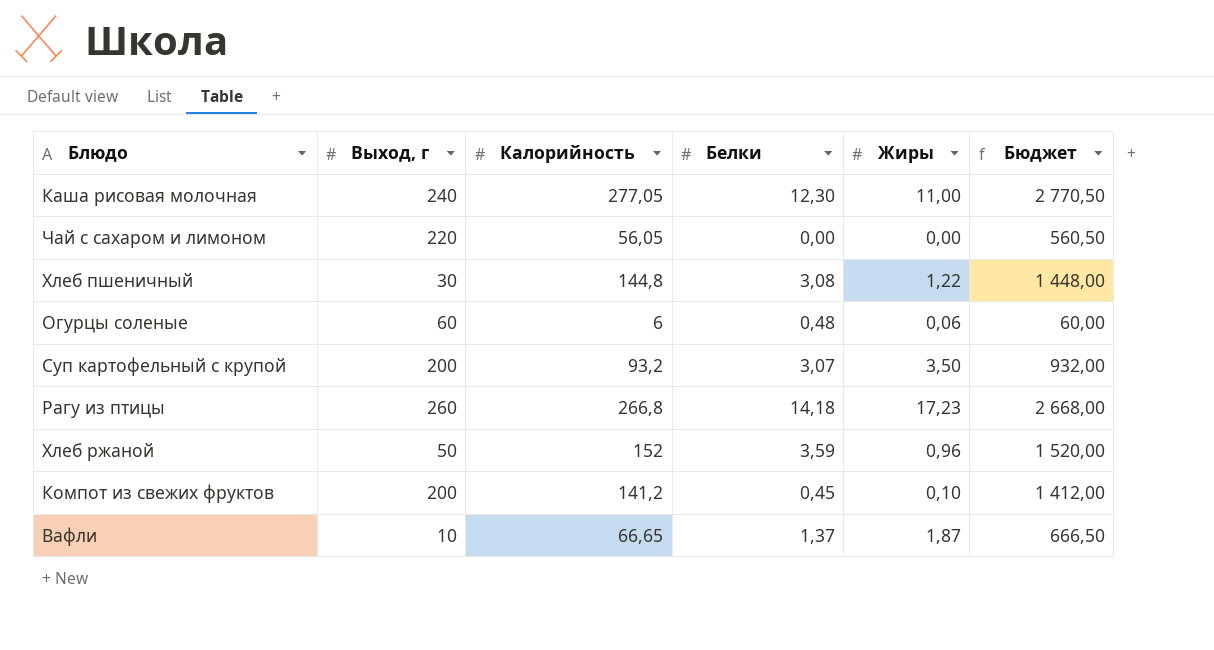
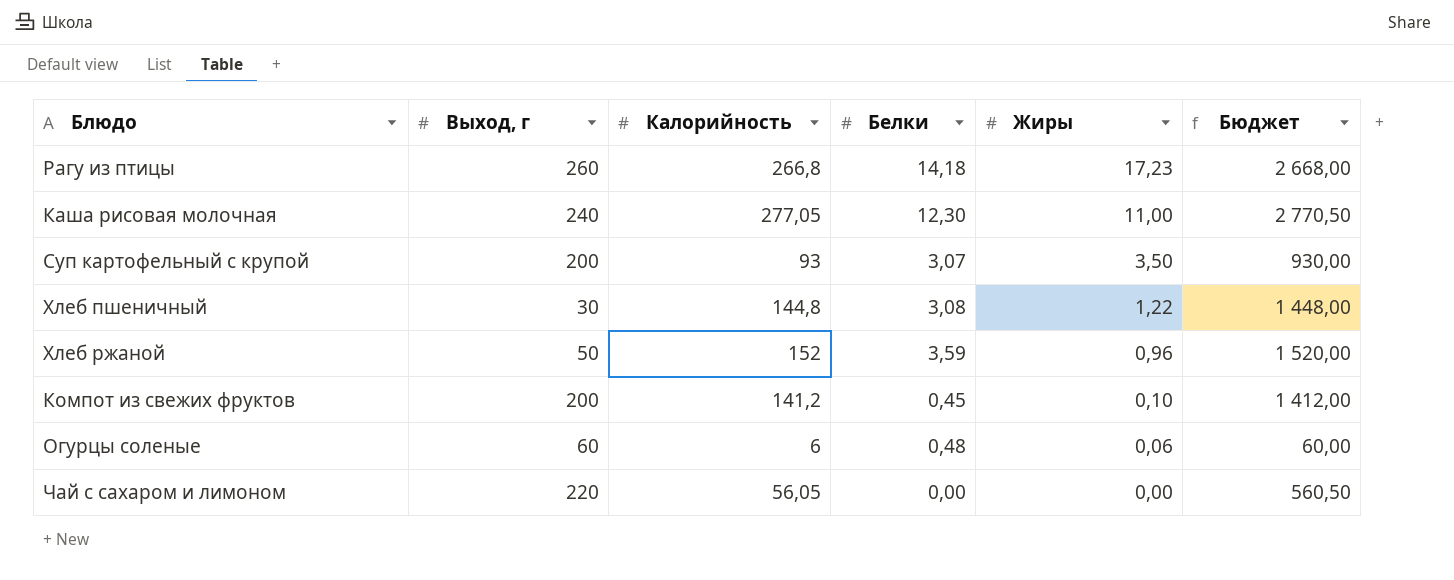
row order: none -> Жиры descending
row Вафли: 10 | 66,65 | 1,37 | 1,87 | 666,50 -> none
Суп картофельный с крупой | Калорийность: 93,2 -> 93
Суп картофельный с крупой | Бюджет: 932,00 -> 930,00

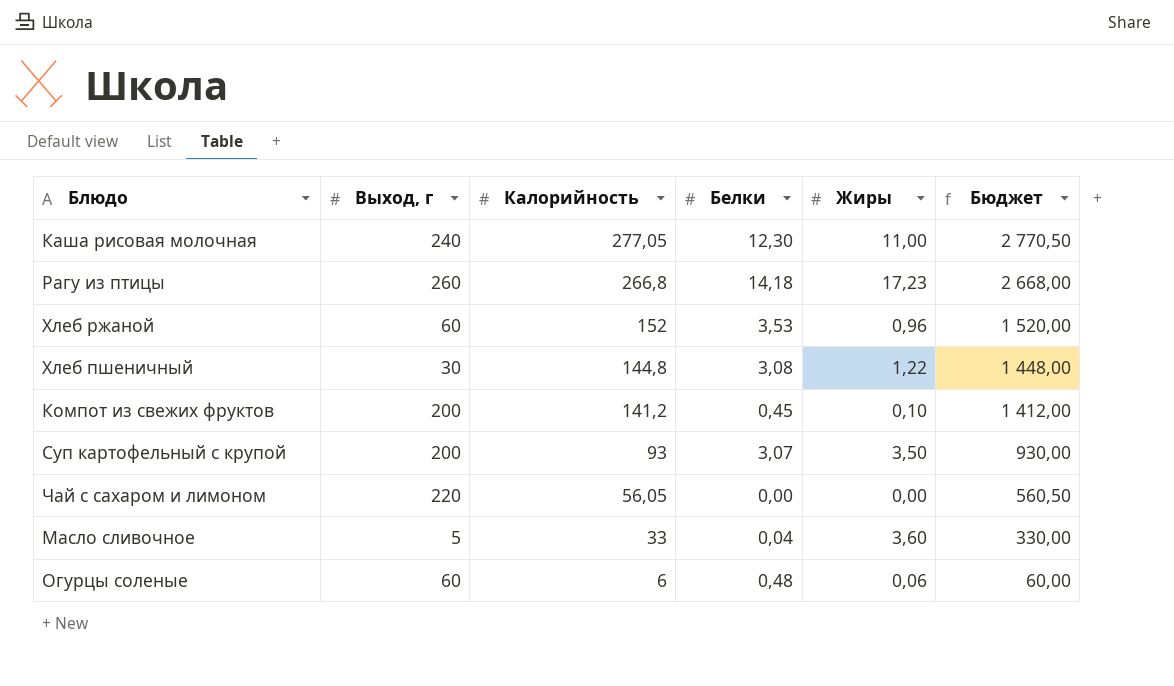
row order: Жиры descending -> Калорийность descending
Хлеб ржаной | Выход, г: 50 -> 60
Хлеб ржаной | Белки: 3,59 -> 3,53
row Масло сливочное: none -> 5 | 33 | 0,04 | 3,60 | 330,00

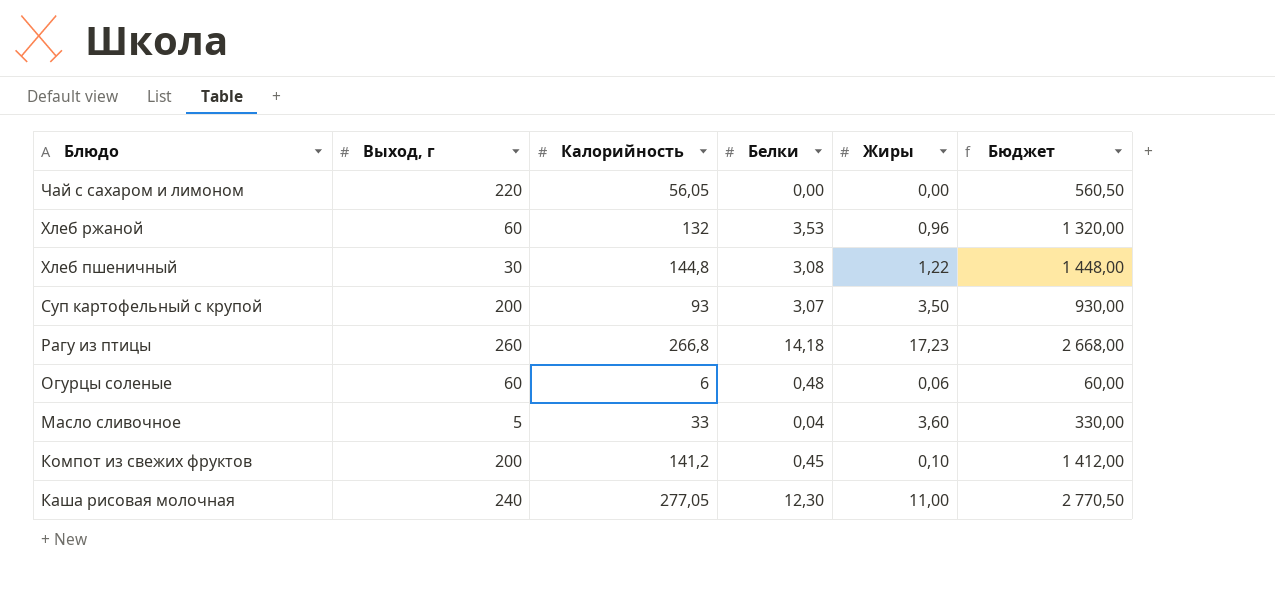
row order: Калорийность descending -> Блюдо descending
Хлеб ржаной | Калорийность: 152 -> 132
Хлеб ржаной | Бюджет: 1 520,00 -> 1 320,00

